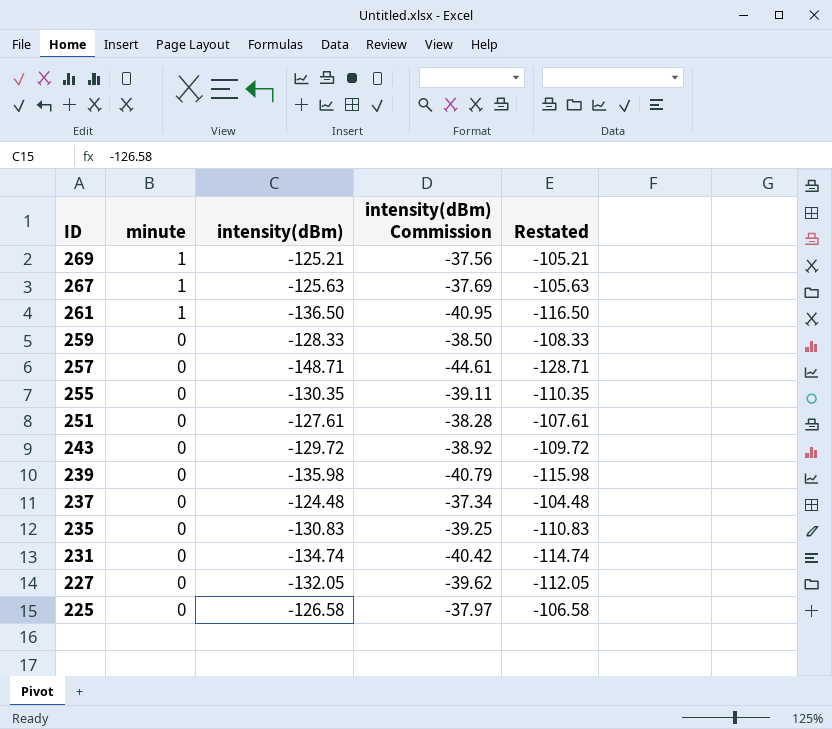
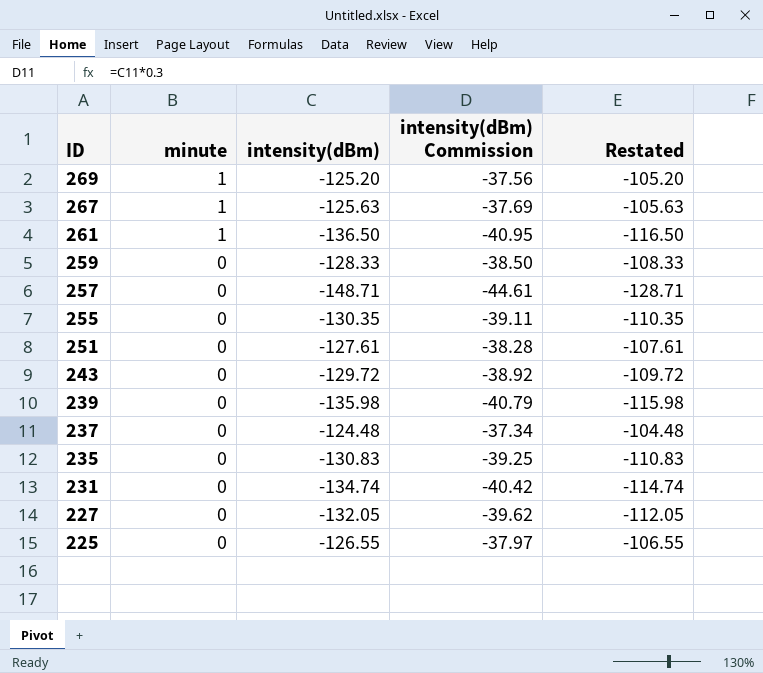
269 | intensity(dBm): -125.21 -> -125.20
269 | Restated: -105.21 -> -105.20
225 | intensity(dBm): -126.58 -> -126.55
225 | Restated: -106.58 -> -106.55

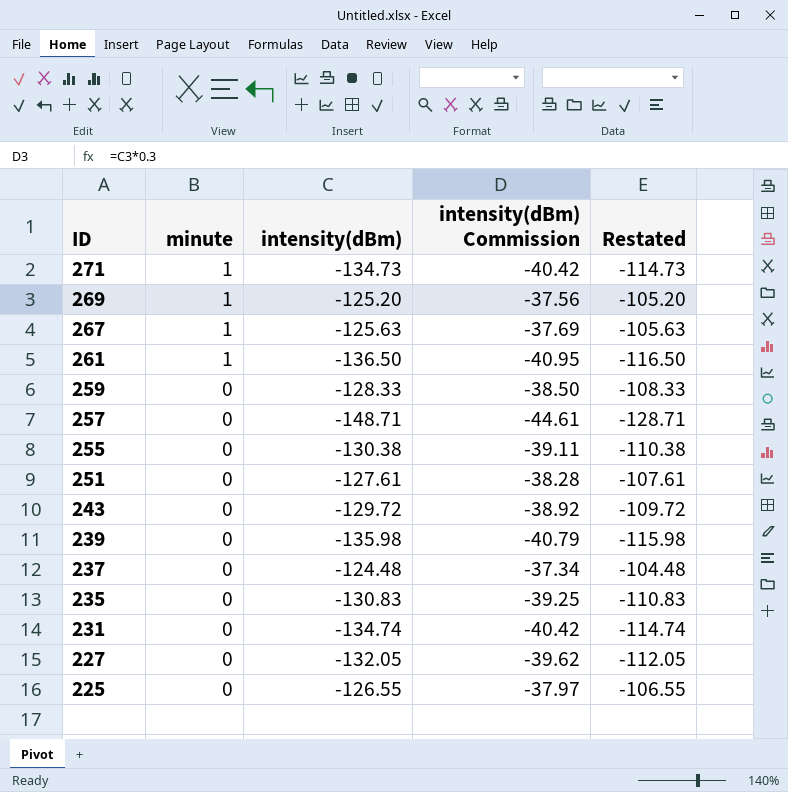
row 271: none -> 1 | -134.73 | -40.42 | -114.73
255 | intensity(dBm): -130.35 -> -130.38
255 | Restated: -110.35 -> -110.38

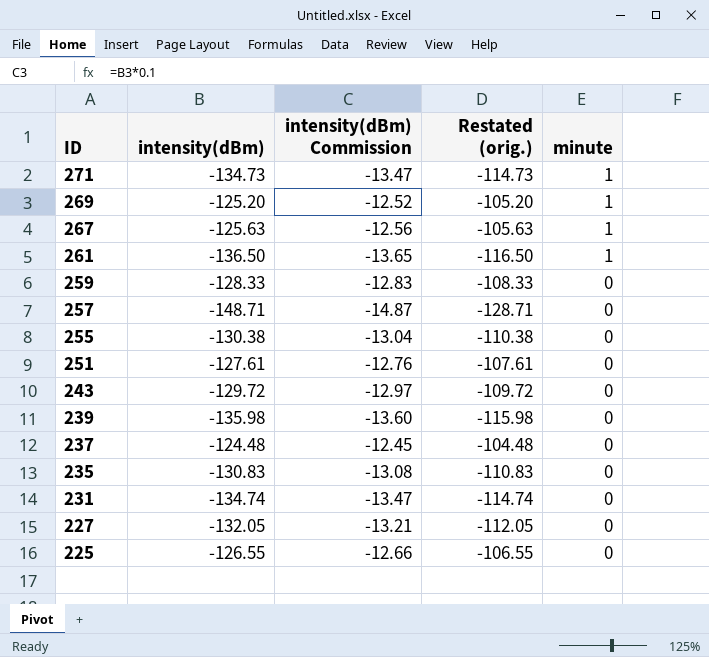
column intensity(dBm) Commission | formula: [intensity(dBm)] * 0.3 -> [intensity(dBm)] * 0.1
column name: Restated -> Restated (orig.)
column minute | position: 2 -> 5

